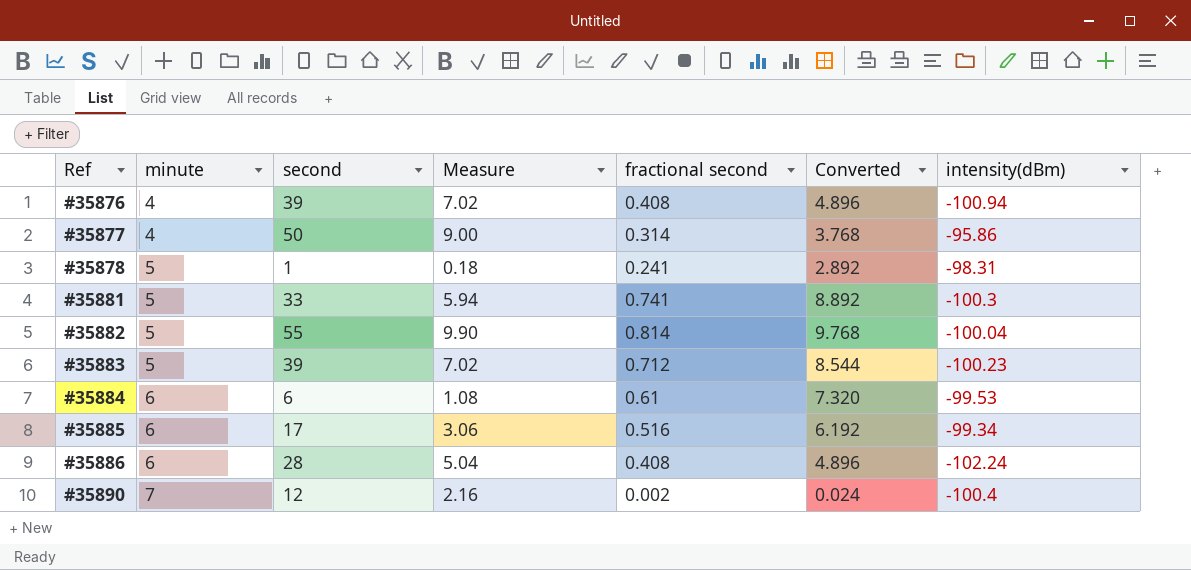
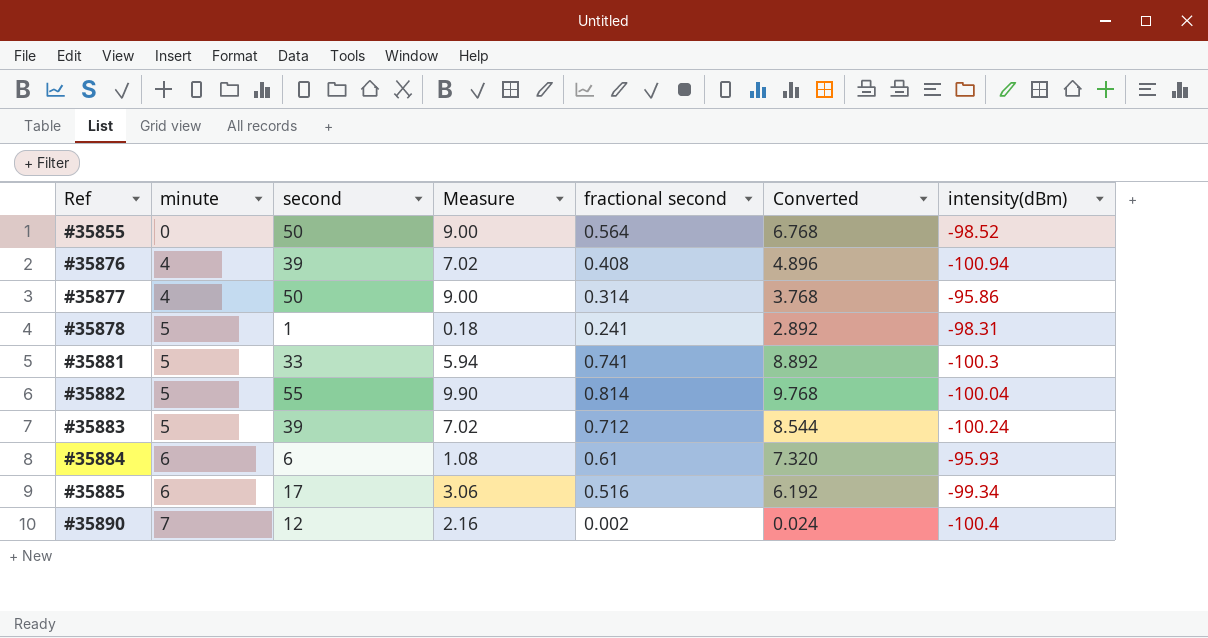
row #35886: 6 | 28 | 5.04 | 0.408 | 4.896 | -102.24 -> none
row #35855: none -> 0 | 50 | 9.00 | 0.564 | 6.768 | -98.52
#35883 | intensity(dBm): -100.23 -> -100.24
#35884 | intensity(dBm): -99.53 -> -95.93

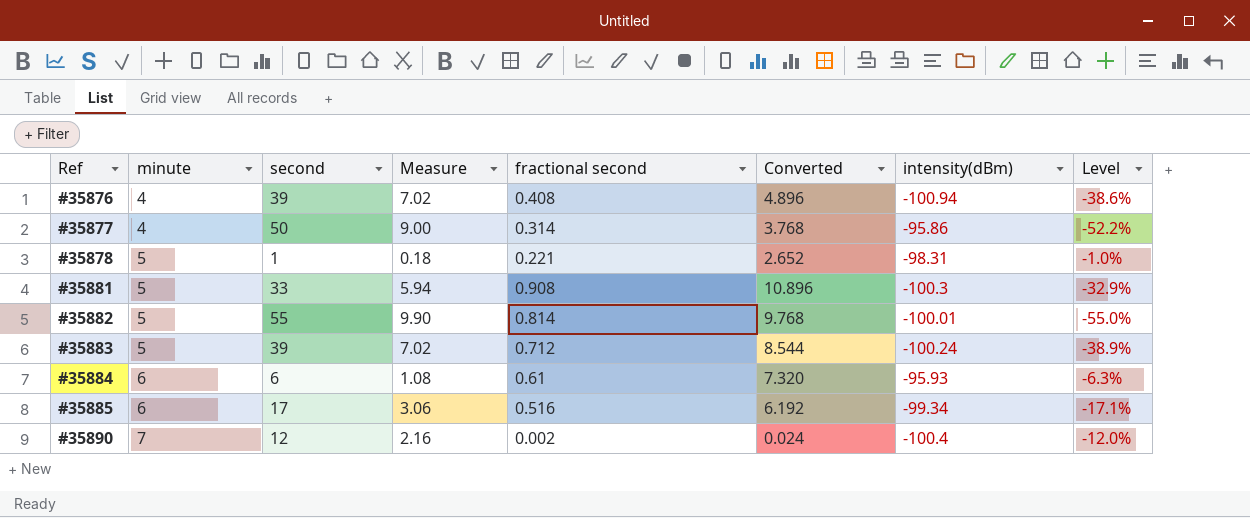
column Level | formula: none -> [second] / [intensity(dBm)]
row #35855: 0 | 50 | 9.00 | 0.564 | 6.768 | -98.52 -> none
#35878 | fractional second: 0.241 -> 0.221
#35878 | Converted: 2.892 -> 2.652
#35881 | fractional second: 0.741 -> 0.908
#35881 | Converted: 8.892 -> 10.896
#35882 | intensity(dBm): -100.04 -> -100.01

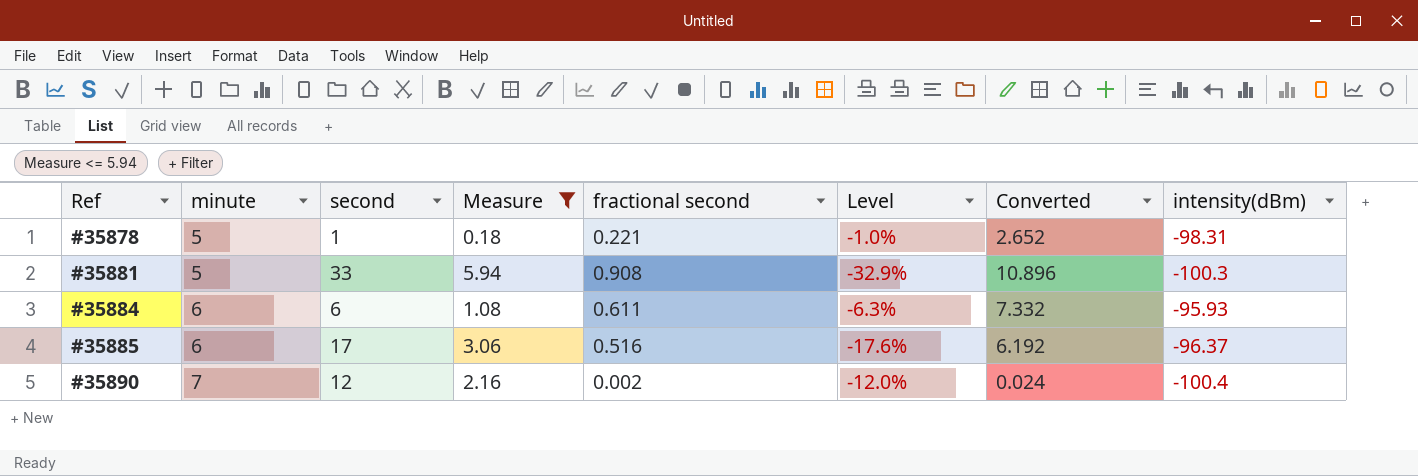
filter: none -> Measure <= 5.94
column Level | position: 8 -> 6
#35884 | fractional second: 0.61 -> 0.611
#35884 | Converted: 7.320 -> 7.332
#35885 | Level: -17.1% -> -17.6%
#35885 | intensity(dBm): -99.34 -> -96.37

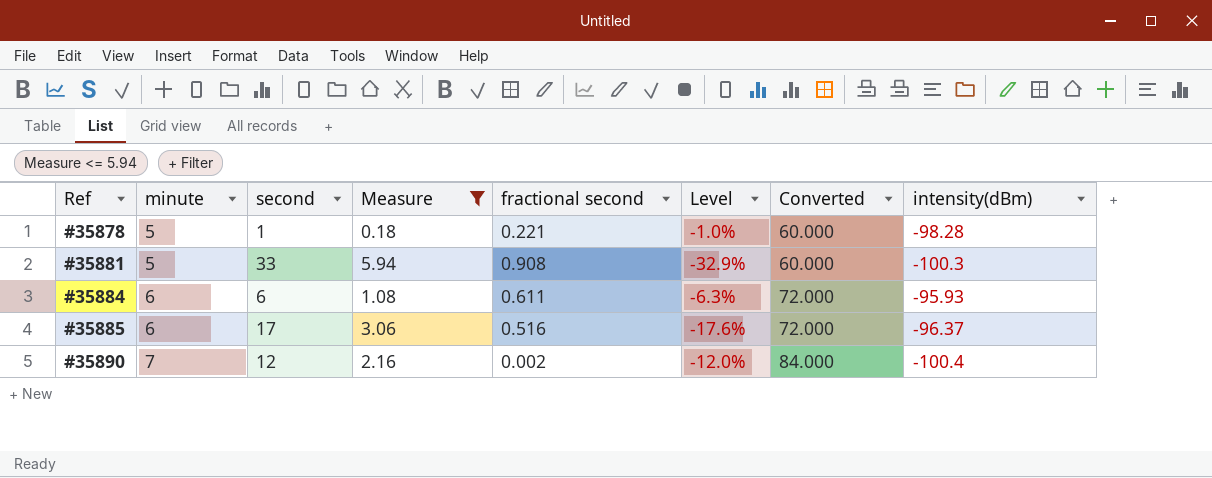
column Converted | formula: [fractional second] * 12 -> [minute] * 12
#35878 | intensity(dBm): -98.31 -> -98.28

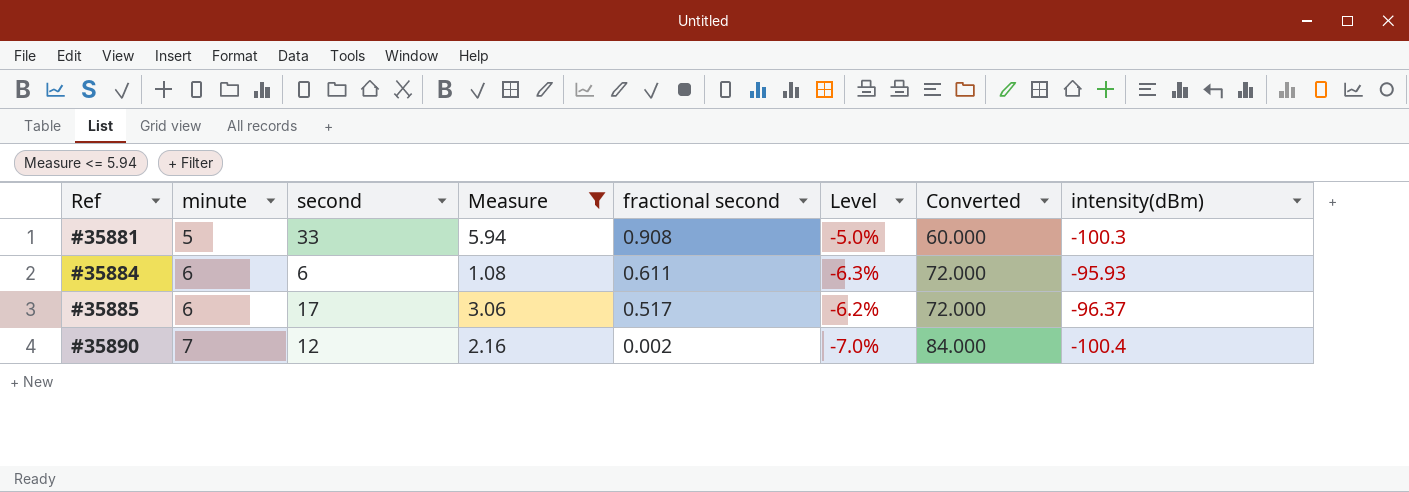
column Level | formula: [second] / [intensity(dBm)] -> [minute] / [intensity(dBm)]
row #35878: 5 | 1 | 0.18 | 0.221 | -1.0% | 60.000 | -98.28 -> none
#35885 | fractional second: 0.516 -> 0.517

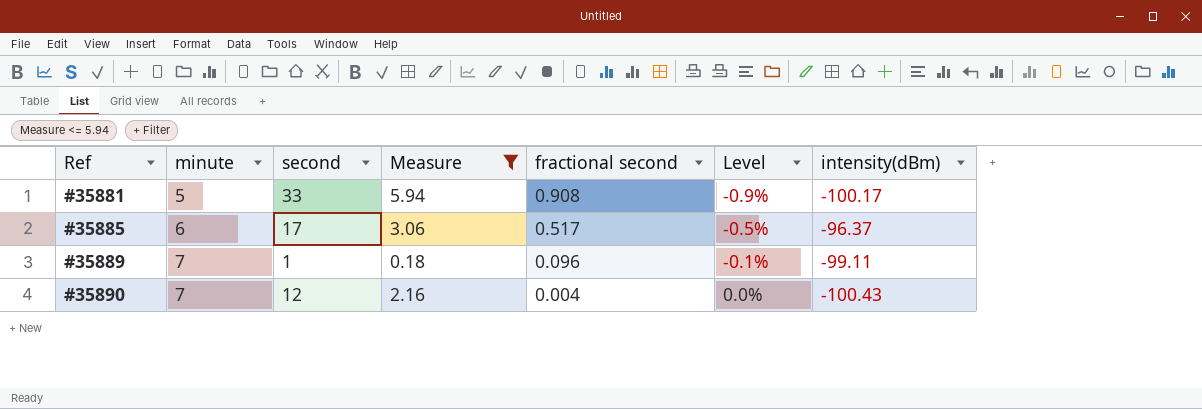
column Converted | formula: [minute] * 12 -> none
column Level | formula: [minute] / [intensity(dBm)] -> [fractional second] / [intensity(dBm)]
row #35884: 6 | 6 | 1.08 | 0.611 | -6.3% | 72.000 | -95.93 -> none
#35881 | intensity(dBm): -100.3 -> -100.17
row #35889: none -> 7 | 1 | 0.18 | 0.096 | -0.1% | -99.11
#35890 | fractional second: 0.002 -> 0.004
#35890 | intensity(dBm): -100.4 -> -100.43

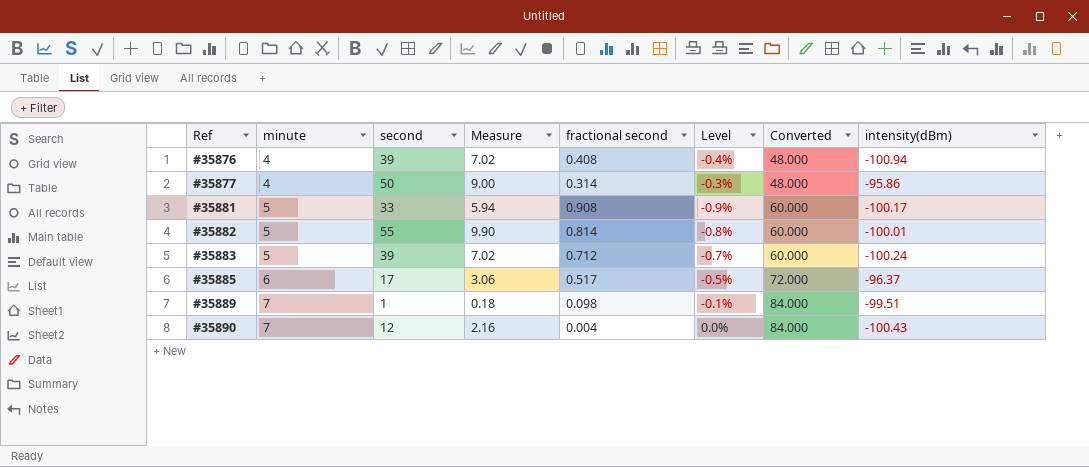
filter: Measure <= 5.94 -> none
column Converted | formula: none -> [minute] * 12
#35889 | fractional second: 0.096 -> 0.098
#35889 | intensity(dBm): -99.11 -> -99.51

